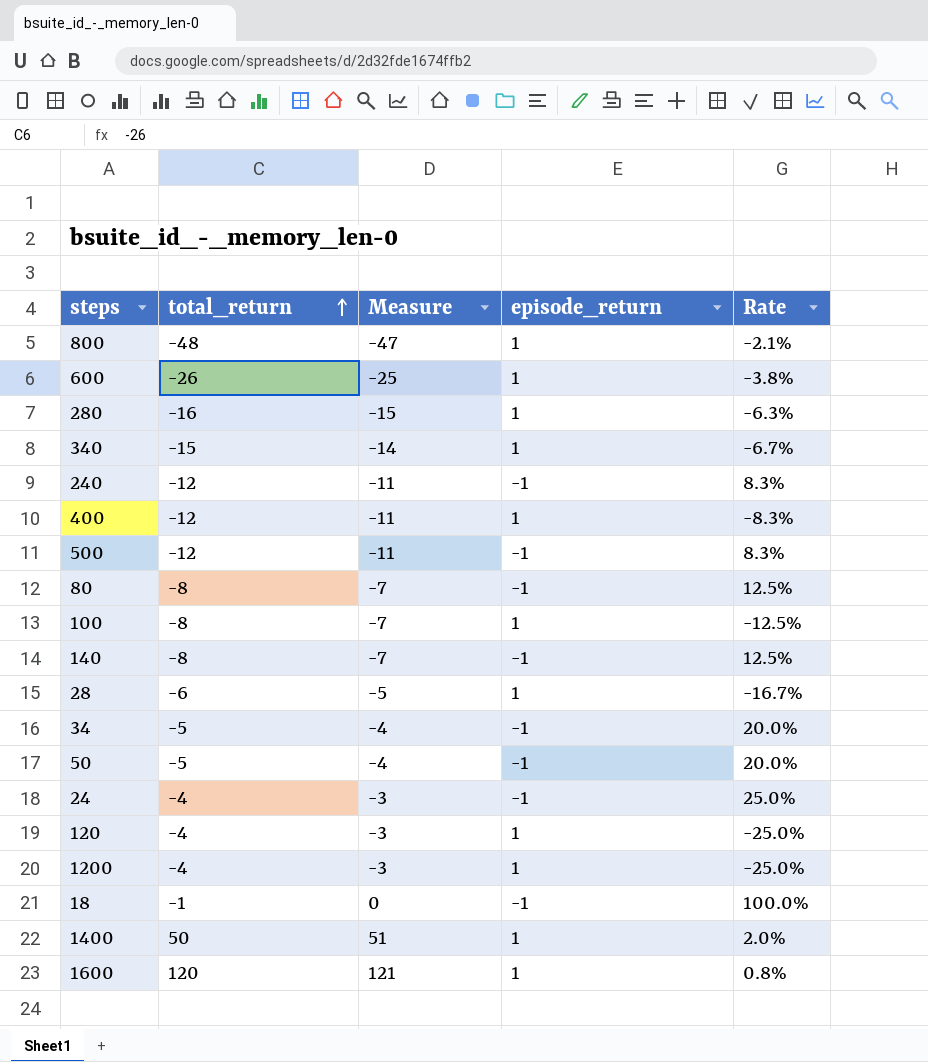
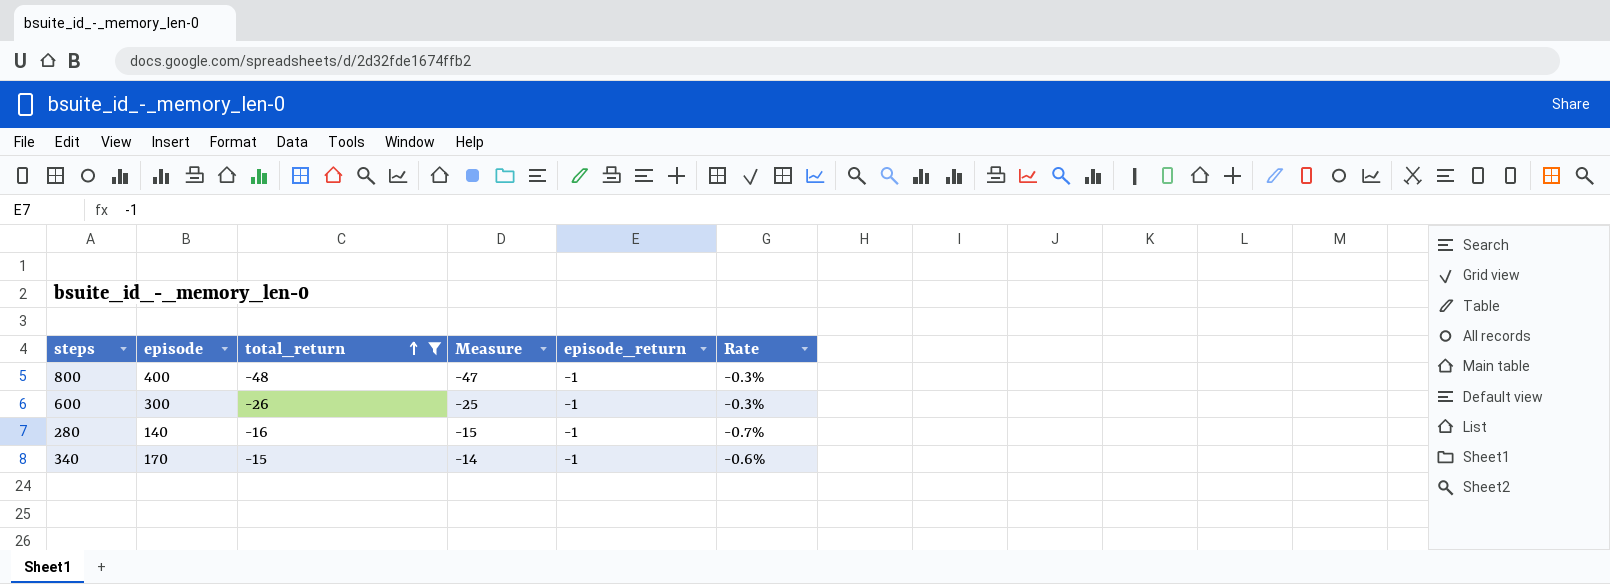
filter: none -> total_return <= -15
column episode | position: none -> 2
column Rate | formula: [episode_return] / [total_return] -> [episode_return] / [episode]
800 | episode_return: 1 -> -1
600 | episode_return: 1 -> -1
280 | episode_return: 1 -> -1
340 | episode_return: 1 -> -1

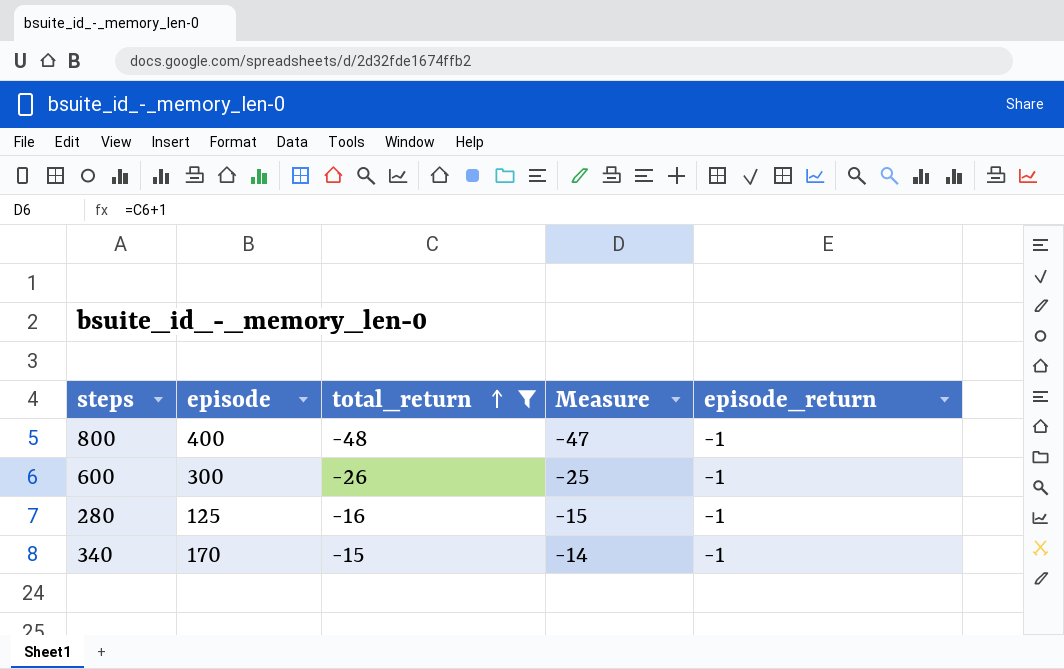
column Rate | formula: [episode_return] / [episode] -> none
280 | episode: 140 -> 125

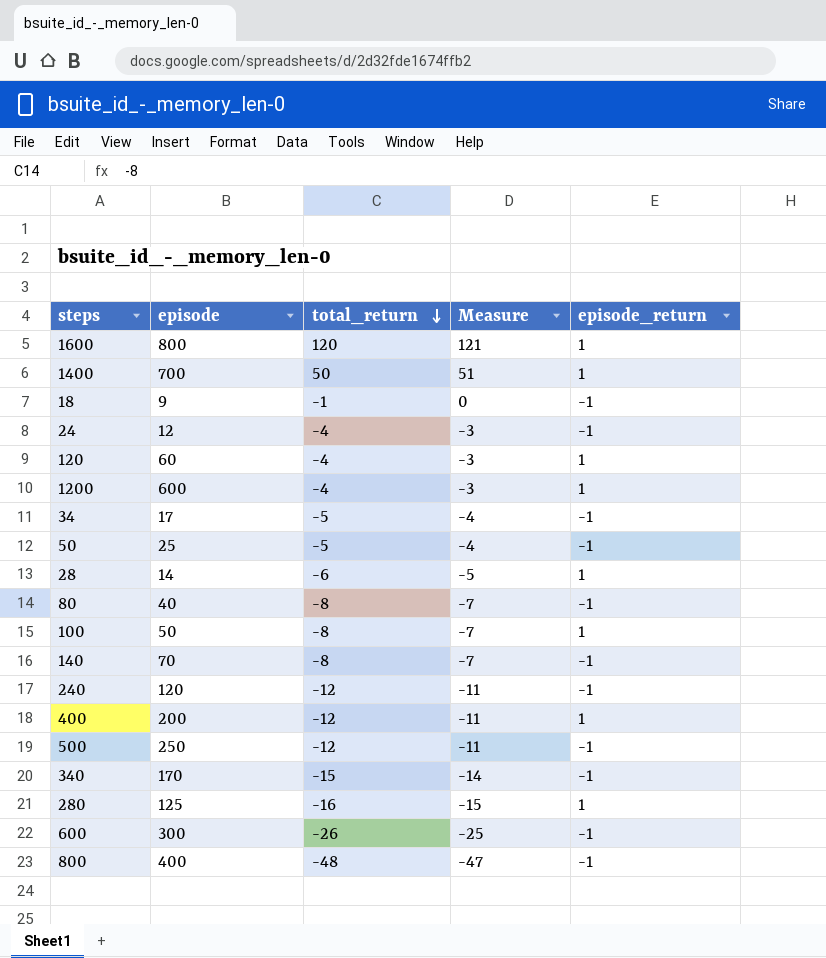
filter: total_return <= -15 -> none
row order: total_return ascending -> total_return descending
280 | episode_return: -1 -> 1

